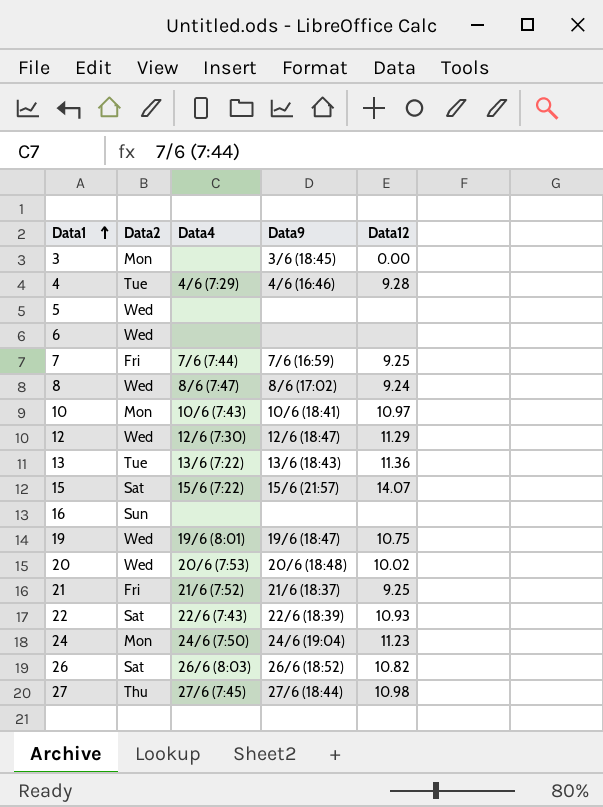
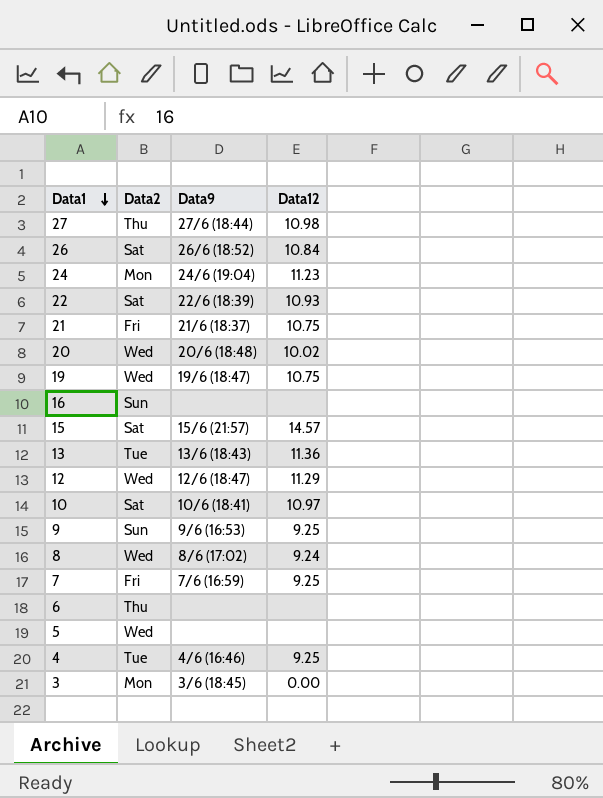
row order: Data1 ascending -> Data1 descending
column Data4 | position: 3 -> none
26 | Data12: 10.82 -> 10.84
21 | Data12: 9.25 -> 10.75
15 | Data12: 14.07 -> 14.57
10 | Data2: Mon -> Sat
row 9: none -> Sun | 9/6 (16:53) | 9.25
6 | Data2: Wed -> Thu
4 | Data12: 9.28 -> 9.25

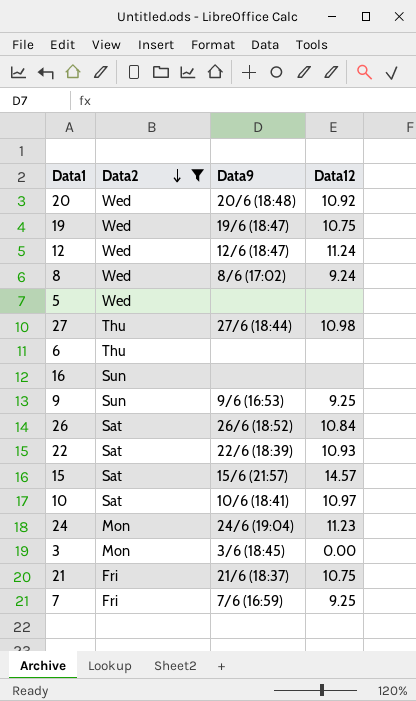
filter: none -> Data2 != Tue
row order: Data1 descending -> Data2 descending
20 | Data12: 10.02 -> 10.92
12 | Data12: 11.29 -> 11.24

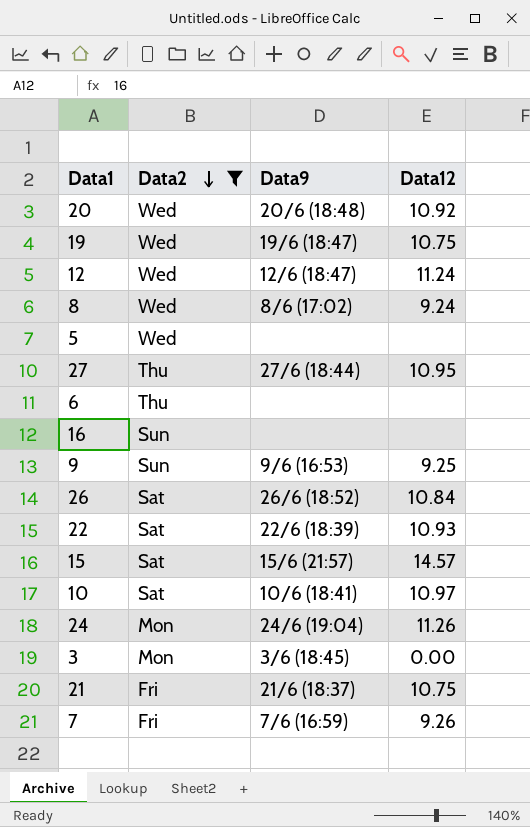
27 | Data12: 10.98 -> 10.95
24 | Data12: 11.23 -> 11.26
7 | Data12: 9.25 -> 9.26

